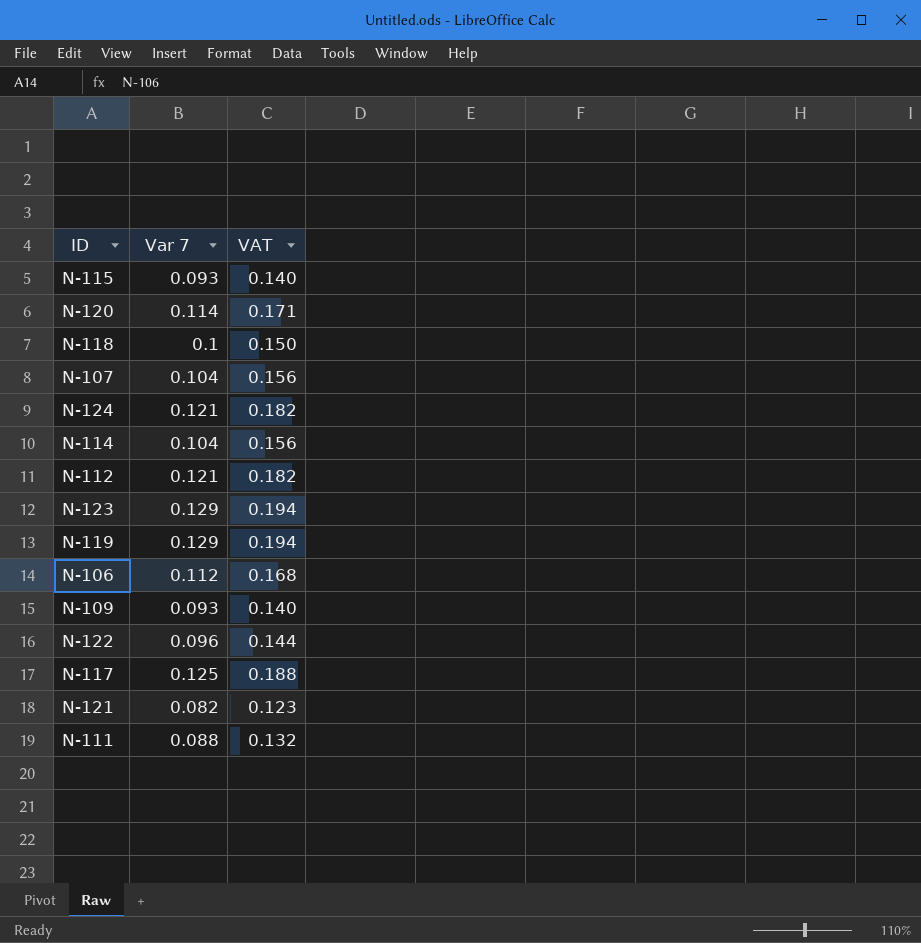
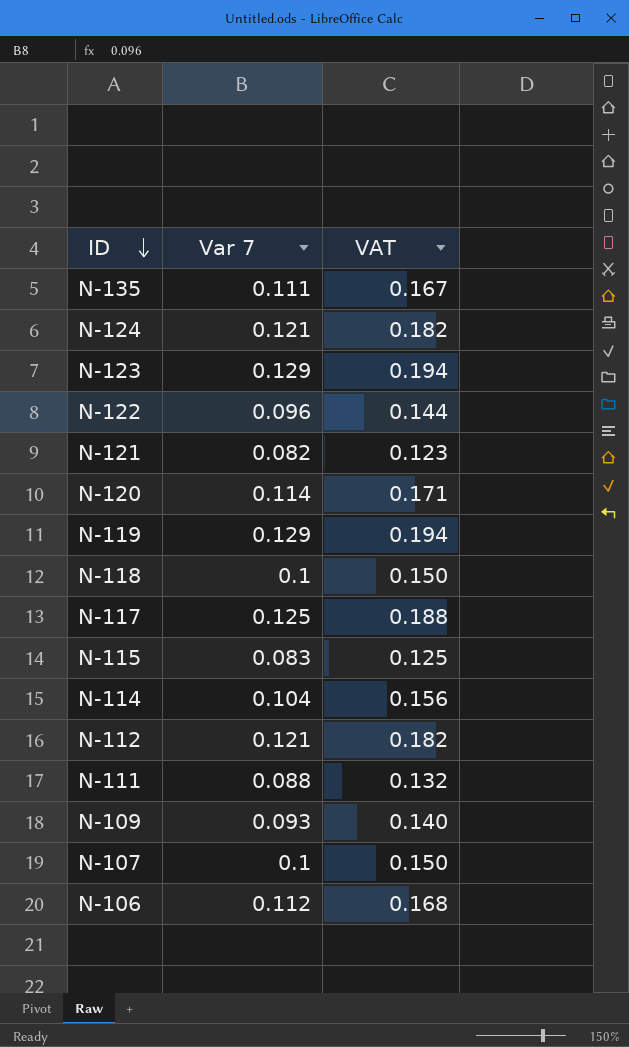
row order: none -> ID descending
row N-135: none -> 0.111 | 0.167
N-115 | Var 7: 0.093 -> 0.083
N-115 | VAT: 0.140 -> 0.125
N-107 | Var 7: 0.104 -> 0.1
N-107 | VAT: 0.156 -> 0.150

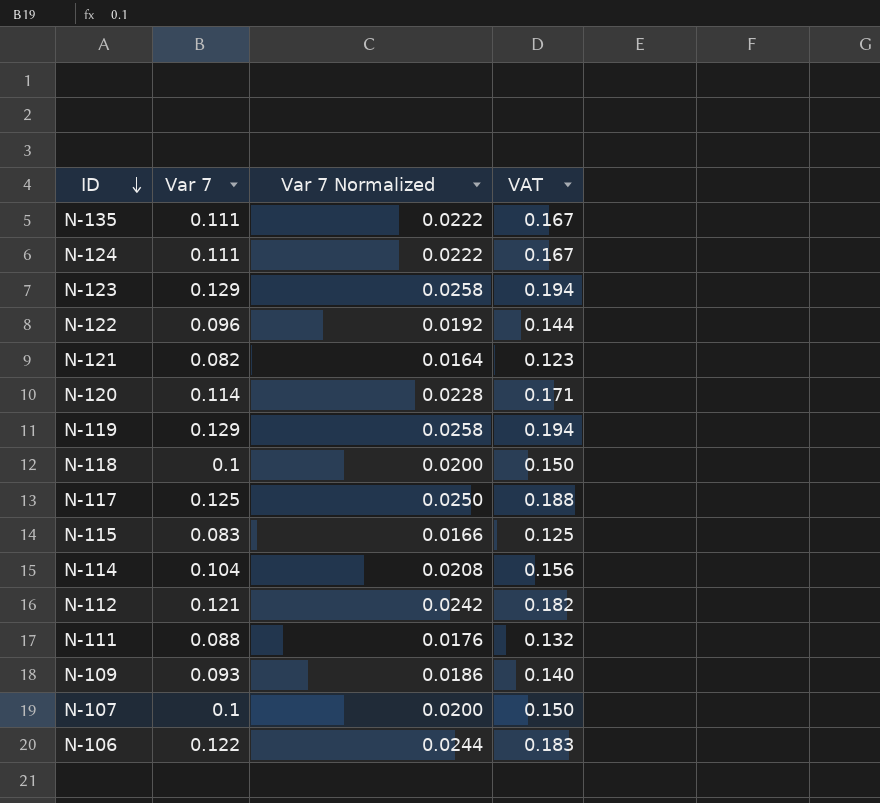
column Var 7 Normalized | formula: none -> [Var 7] * 0.2
N-124 | Var 7: 0.121 -> 0.111
N-124 | VAT: 0.182 -> 0.167
N-106 | Var 7: 0.112 -> 0.122
N-106 | VAT: 0.168 -> 0.183

